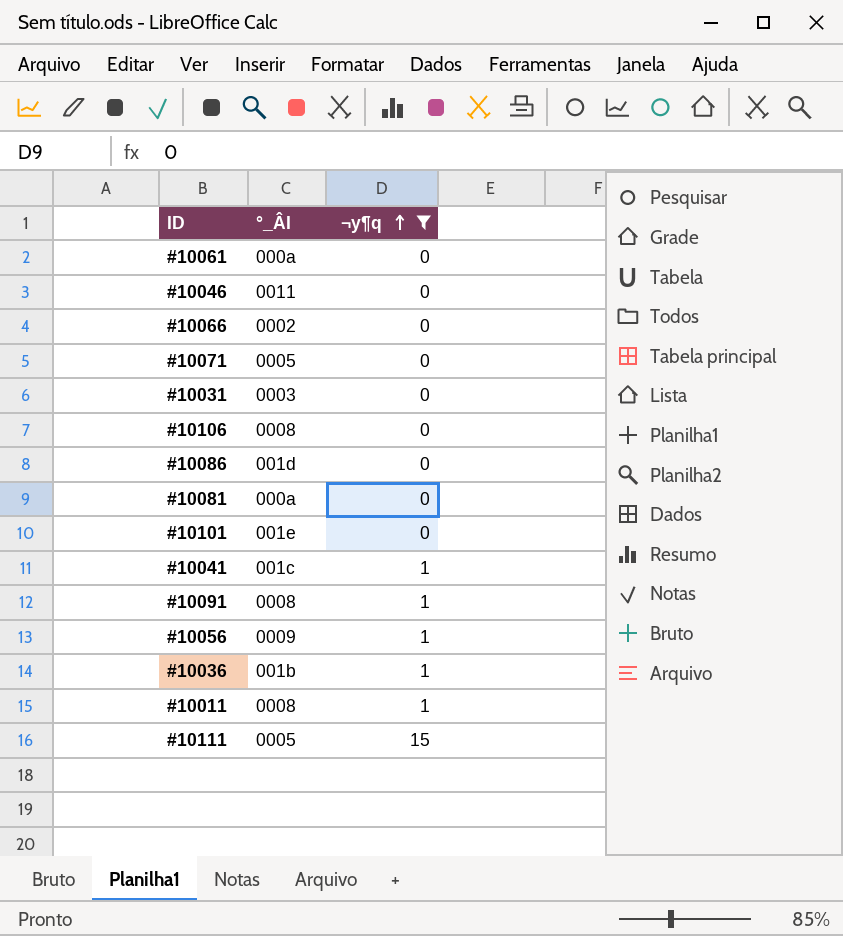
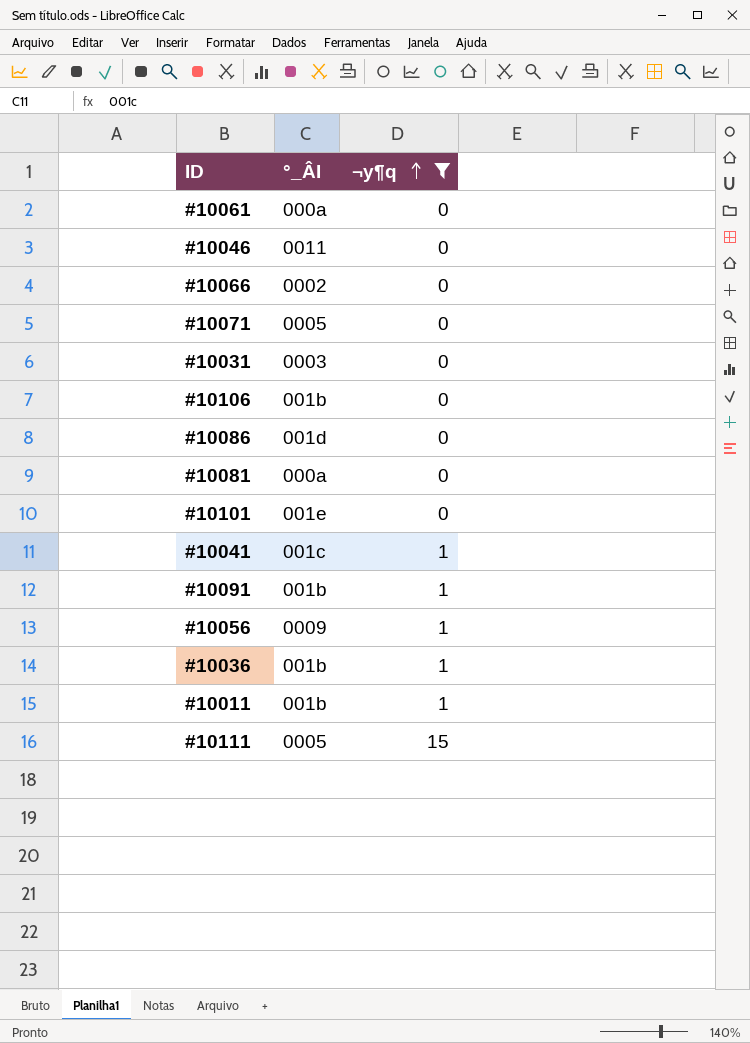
#10106 | °_ÂI: 0008 -> 001b
#10091 | °_ÂI: 0008 -> 001b
#10011 | °_ÂI: 0008 -> 001b

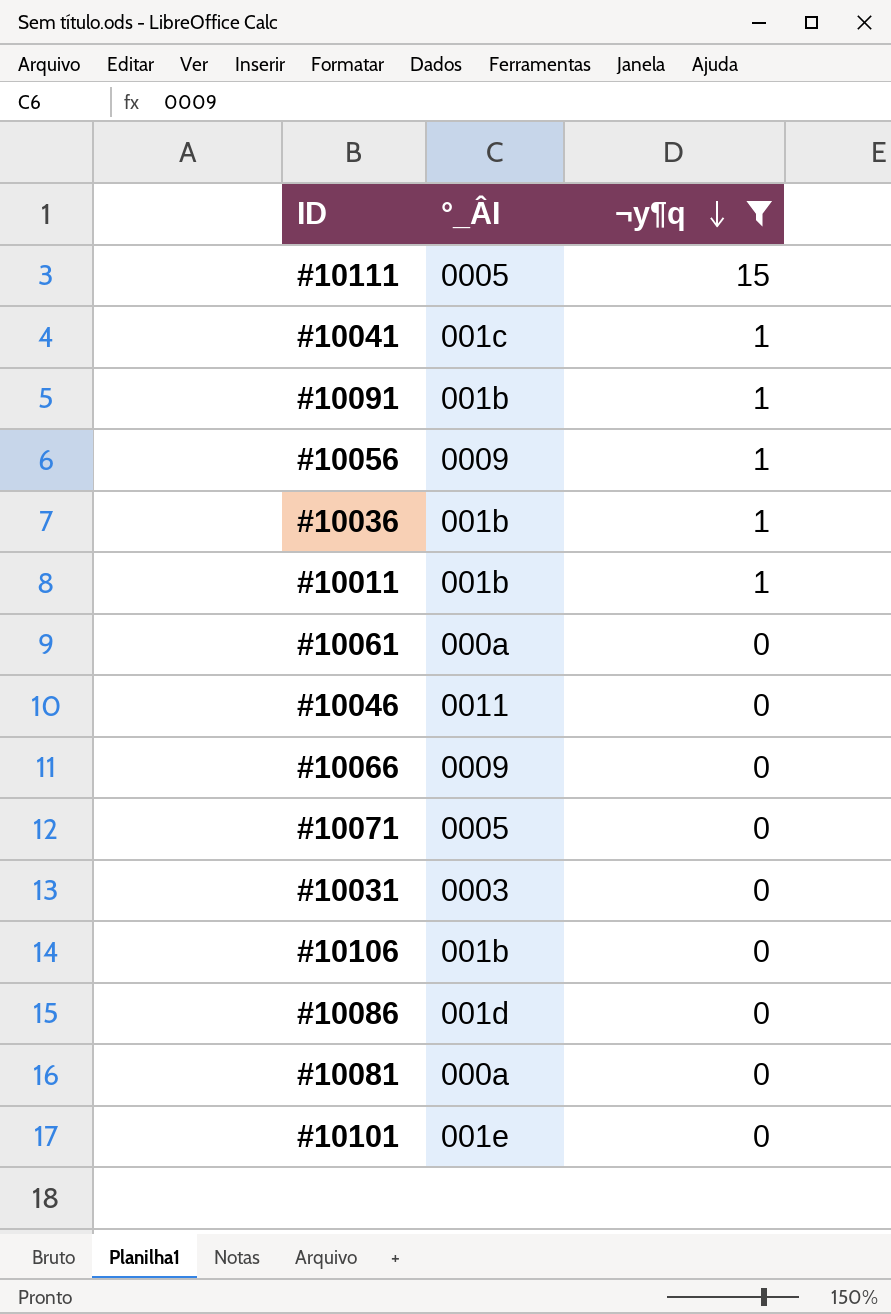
row order: ¬y¶q ascending -> ¬y¶q descending
#10066 | °_ÂI: 0002 -> 0009

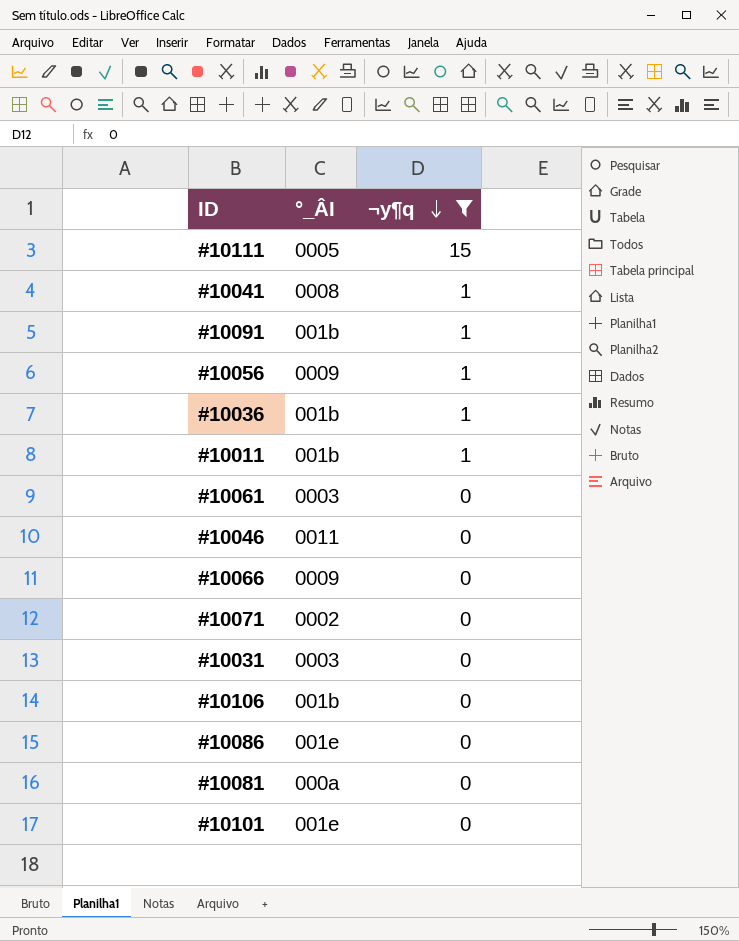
#10041 | °_ÂI: 001c -> 0008
#10061 | °_ÂI: 000a -> 0003
#10071 | °_ÂI: 0005 -> 0002
#10086 | °_ÂI: 001d -> 001e

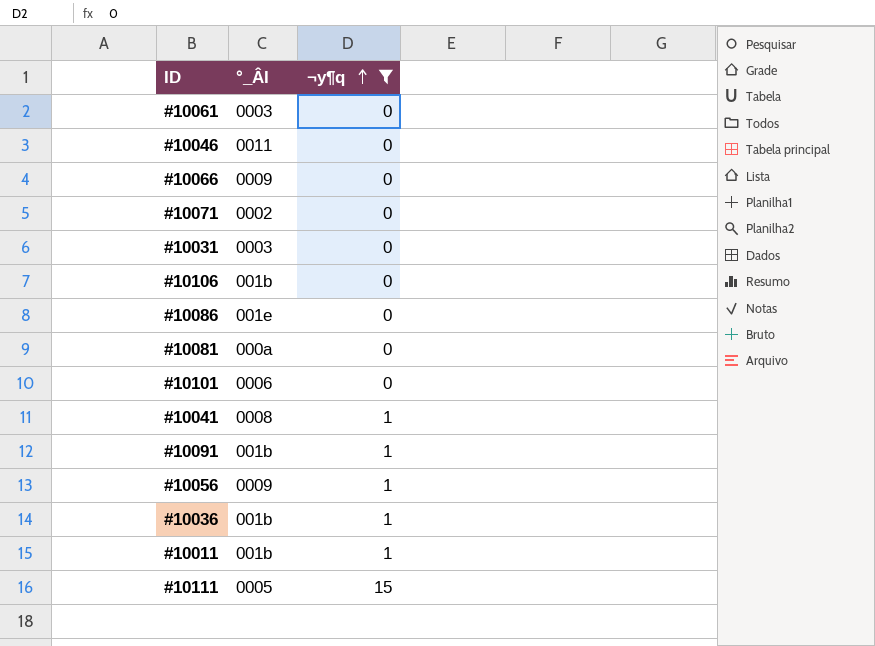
row order: ¬y¶q descending -> ¬y¶q ascending
#10101 | °_ÂI: 001e -> 0006

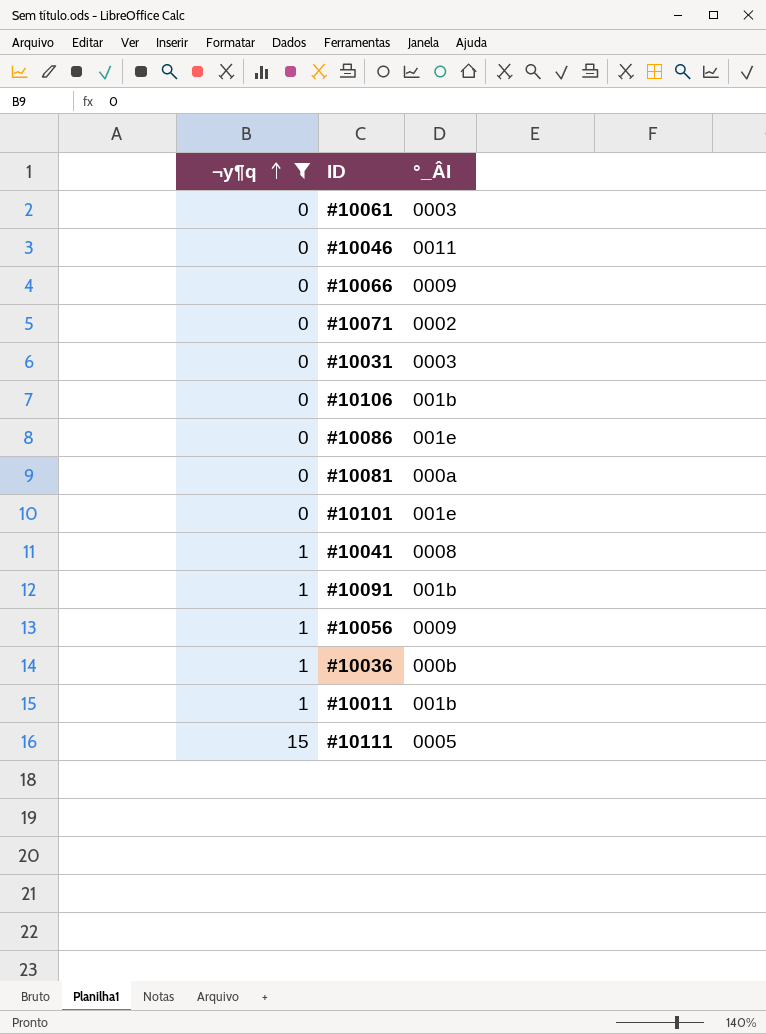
column ¬y¶q | position: 3 -> 1
#10101 | °_ÂI: 0006 -> 001e
#10036 | °_ÂI: 001b -> 000b

